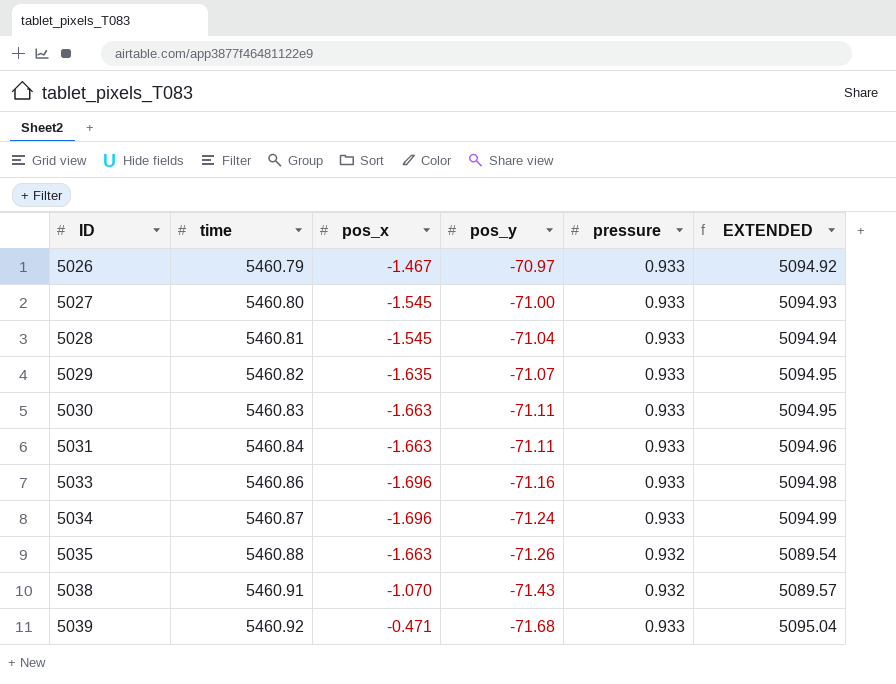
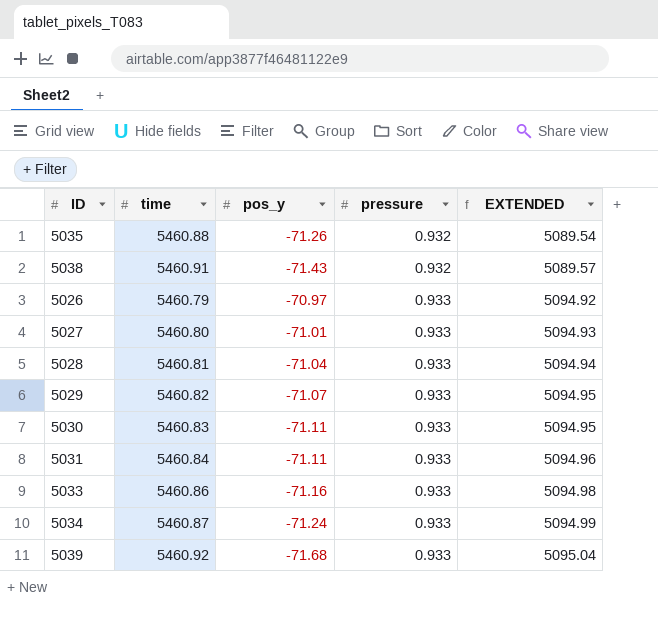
row order: ID ascending -> pressure ascending
column pos_x | position: 3 -> none
5027 | pos_y: -71.00 -> -71.01

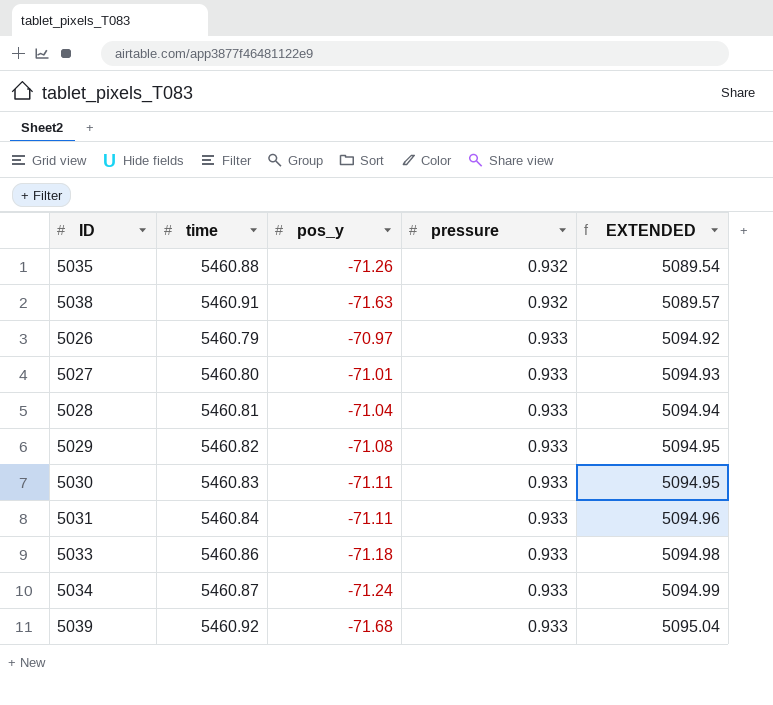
5038 | pos_y: -71.43 -> -71.63
5029 | pos_y: -71.07 -> -71.08
5033 | pos_y: -71.16 -> -71.18

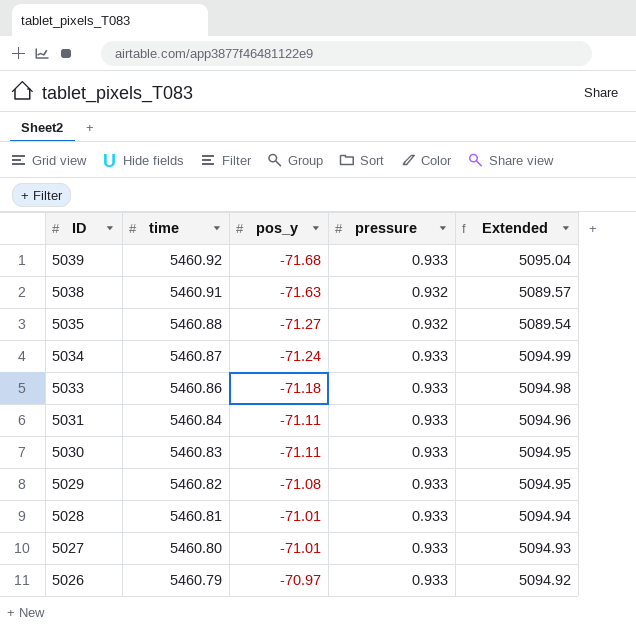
row order: pressure ascending -> ID descending
column name: EXTENDED -> Extended
5035 | pos_y: -71.26 -> -71.27
5028 | pos_y: -71.04 -> -71.01

